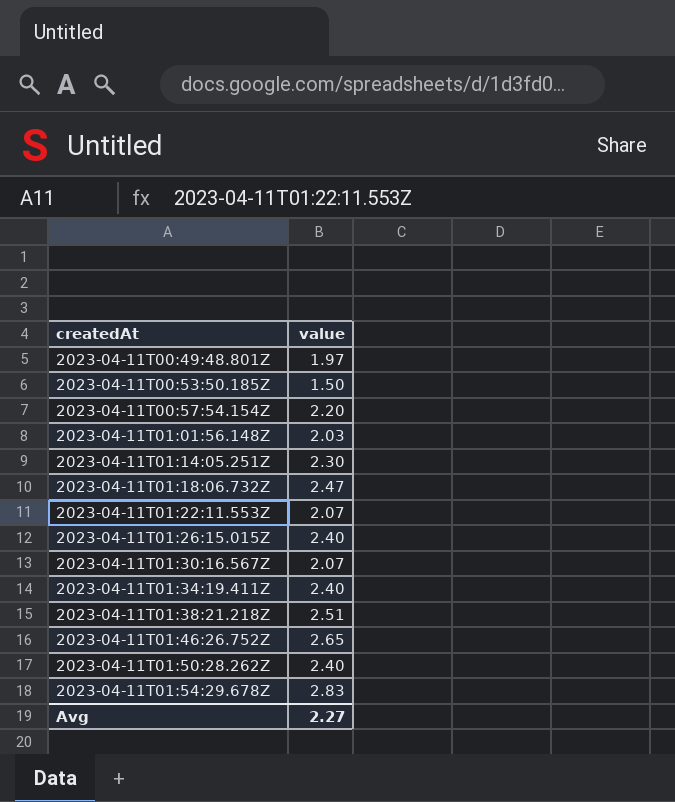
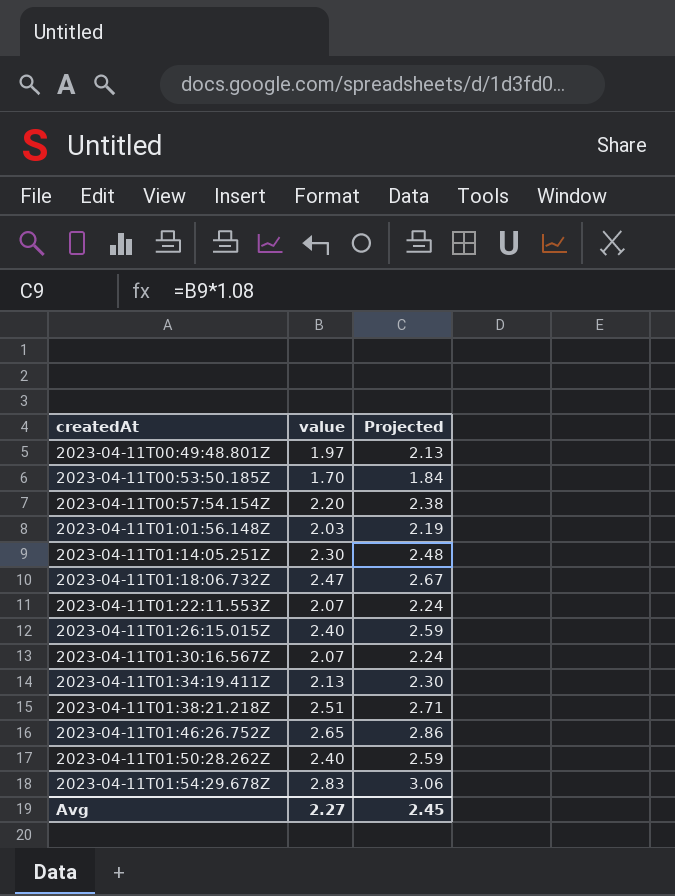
column Projected | formula: none -> [value] * 1.08
2023-04-11T00:53:50.185Z | value: 1.50 -> 1.70
2023-04-11T01:34:19.411Z | value: 2.40 -> 2.13

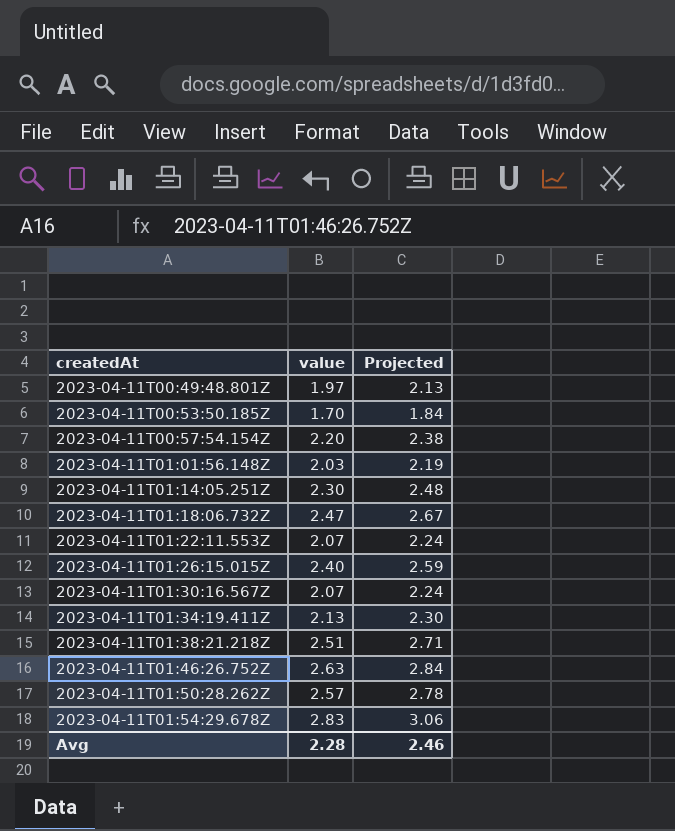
2023-04-11T01:46:26.752Z | value: 2.65 -> 2.63
2023-04-11T01:46:26.752Z | Projected: 2.86 -> 2.84
2023-04-11T01:50:28.262Z | value: 2.40 -> 2.57
2023-04-11T01:50:28.262Z | Projected: 2.59 -> 2.78
Avg | value: 2.27 -> 2.28
Avg | Projected: 2.45 -> 2.46

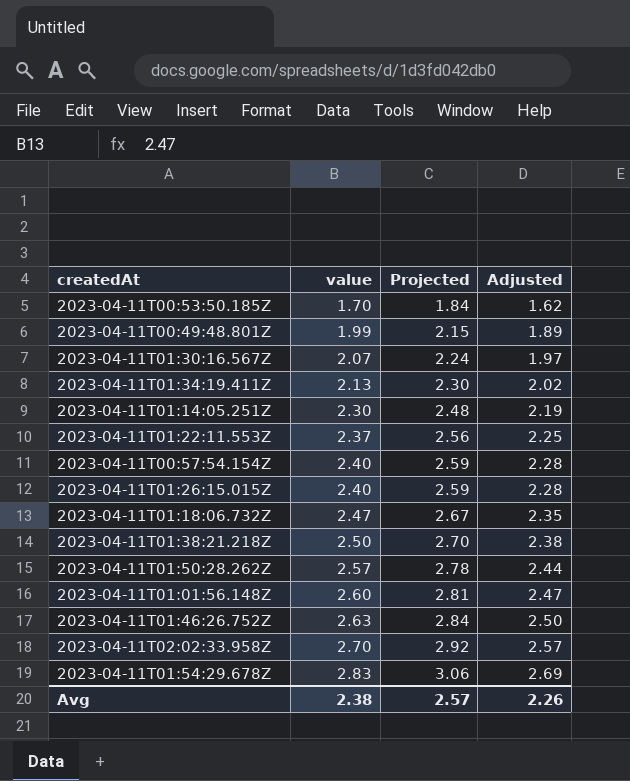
row order: createdAt ascending -> value ascending
column Adjusted | formula: none -> [value] * 0.95
2023-04-11T00:49:48.801Z | value: 1.97 -> 1.99
2023-04-11T00:49:48.801Z | Projected: 2.13 -> 2.15
2023-04-11T01:22:11.553Z | value: 2.07 -> 2.37
2023-04-11T01:22:11.553Z | Projected: 2.24 -> 2.56
2023-04-11T00:57:54.154Z | value: 2.20 -> 2.40
2023-04-11T00:57:54.154Z | Projected: 2.38 -> 2.59
2023-04-11T01:38:21.218Z | value: 2.51 -> 2.50
2023-04-11T01:38:21.218Z | Projected: 2.71 -> 2.70
2023-04-11T01:01:56.148Z | value: 2.03 -> 2.60
2023-04-11T01:01:56.148Z | Projected: 2.19 -> 2.81
row 2023-04-11T02:02:33.958Z: none -> 2.70 | 2.92 | 2.57
Avg | value: 2.28 -> 2.38
Avg | Projected: 2.46 -> 2.57

